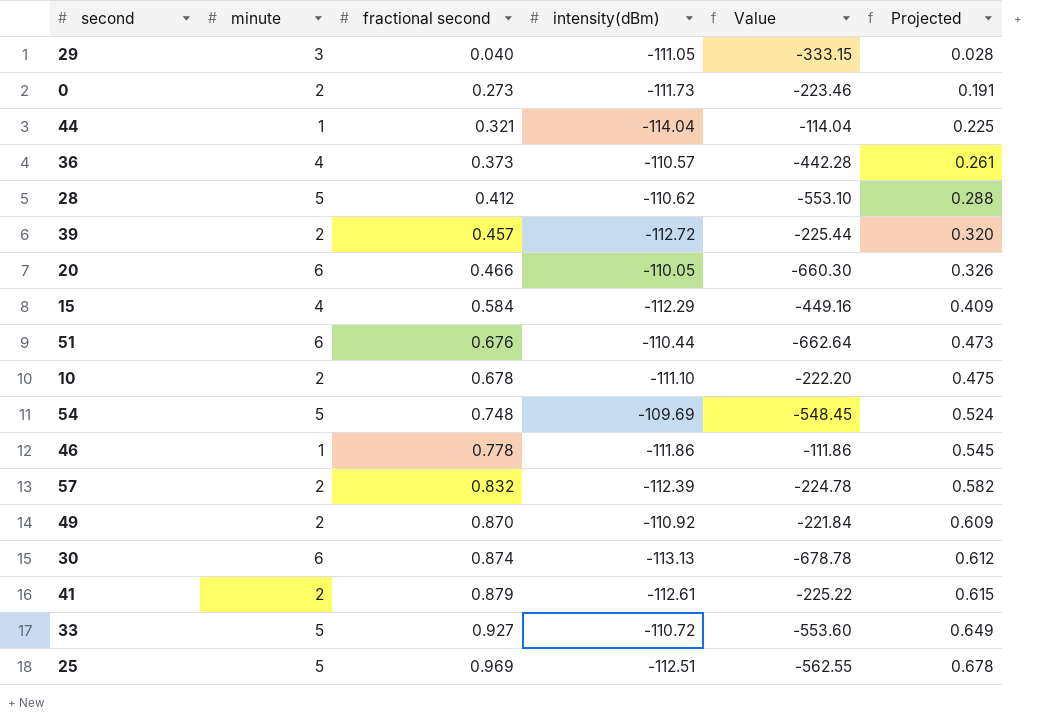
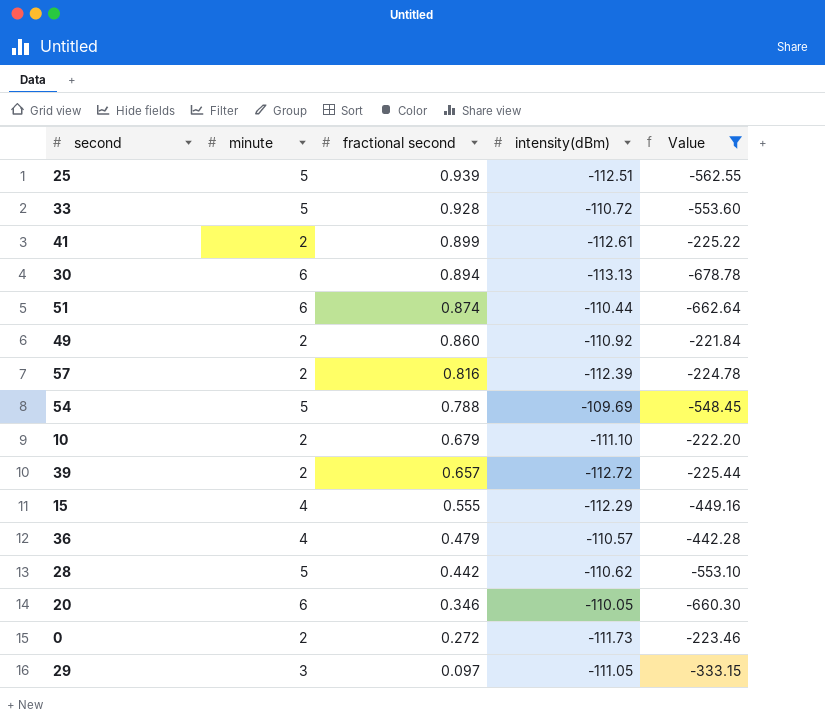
filter: none -> Value <= -221.84
row order: fractional second ascending -> fractional second descending
column Projected | formula: [fractional second] * 0.7 -> none
25 | fractional second: 0.969 -> 0.939
33 | fractional second: 0.927 -> 0.928
41 | fractional second: 0.879 -> 0.899
30 | fractional second: 0.874 -> 0.894
51 | fractional second: 0.676 -> 0.874
49 | fractional second: 0.870 -> 0.860
57 | fractional second: 0.832 -> 0.816
54 | fractional second: 0.748 -> 0.788
10 | fractional second: 0.678 -> 0.679
39 | fractional second: 0.457 -> 0.657
15 | fractional second: 0.584 -> 0.555
36 | fractional second: 0.373 -> 0.479
28 | fractional second: 0.412 -> 0.442
20 | fractional second: 0.466 -> 0.346
0 | fractional second: 0.273 -> 0.272
29 | fractional second: 0.040 -> 0.097

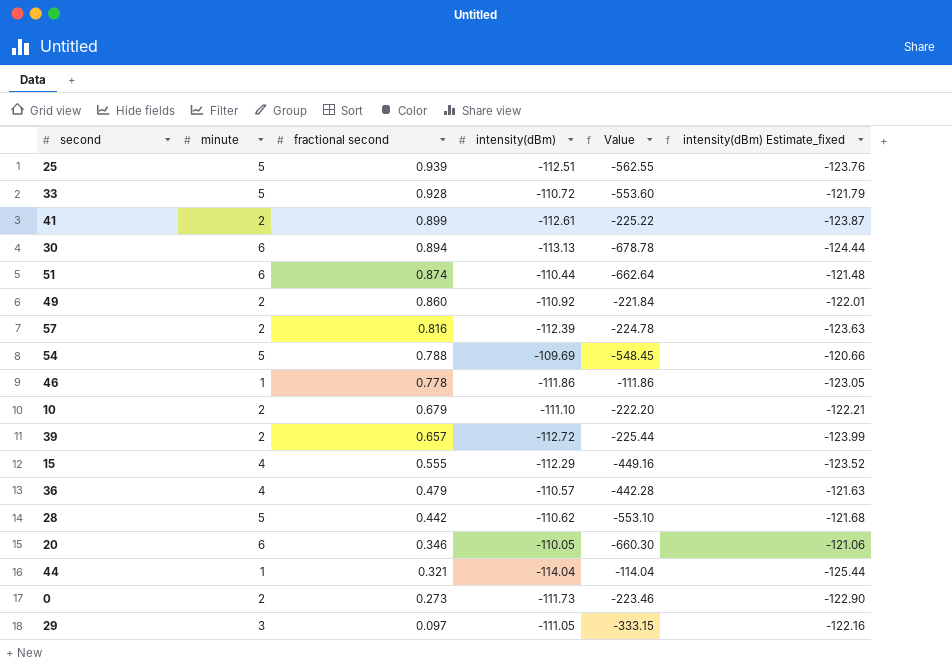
filter: Value <= -221.84 -> none
column intensity(dBm) Estimate_fixed | formula: none -> [intensity(dBm)] * 1.1
0 | fractional second: 0.272 -> 0.273

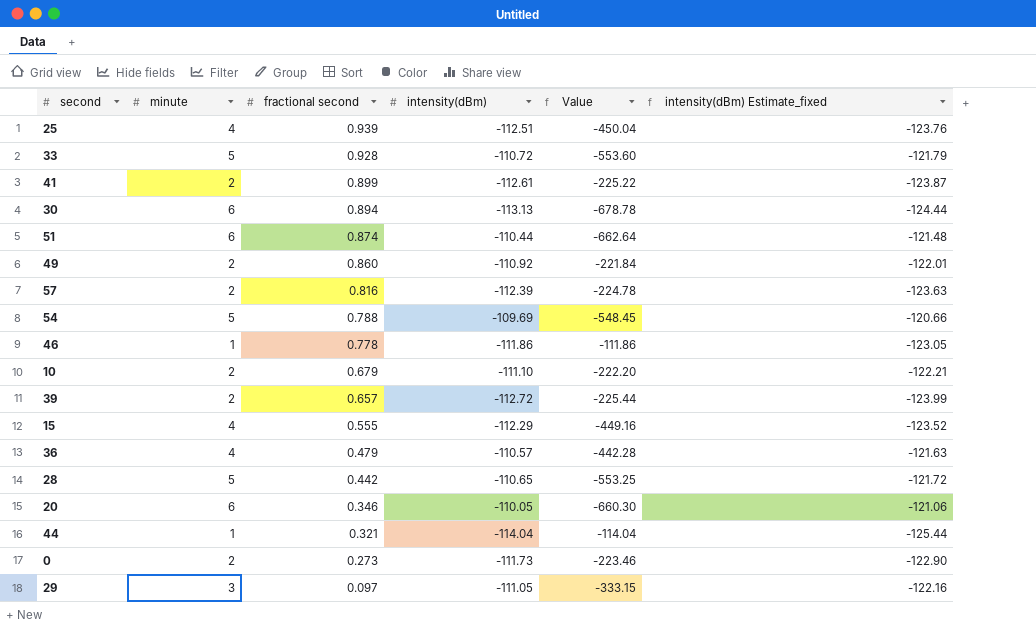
25 | minute: 5 -> 4
25 | Value: -562.55 -> -450.04
28 | intensity(dBm): -110.62 -> -110.65
28 | Value: -553.10 -> -553.25
28 | intensity(dBm) Estimate_fixed: -121.68 -> -121.72

